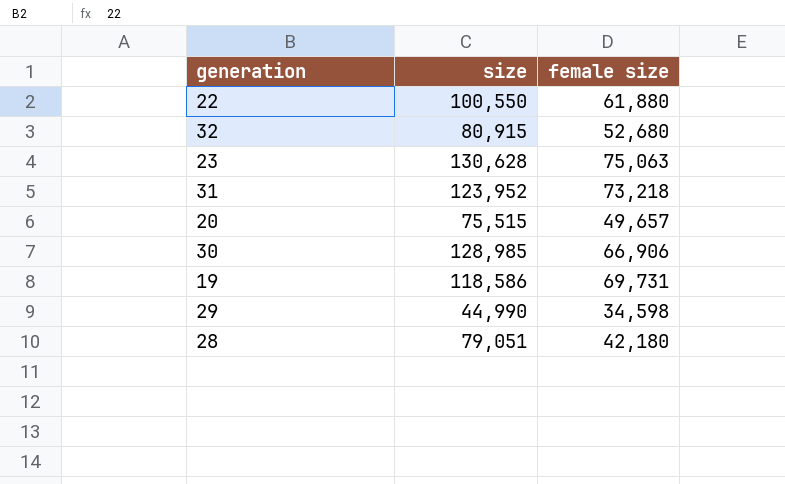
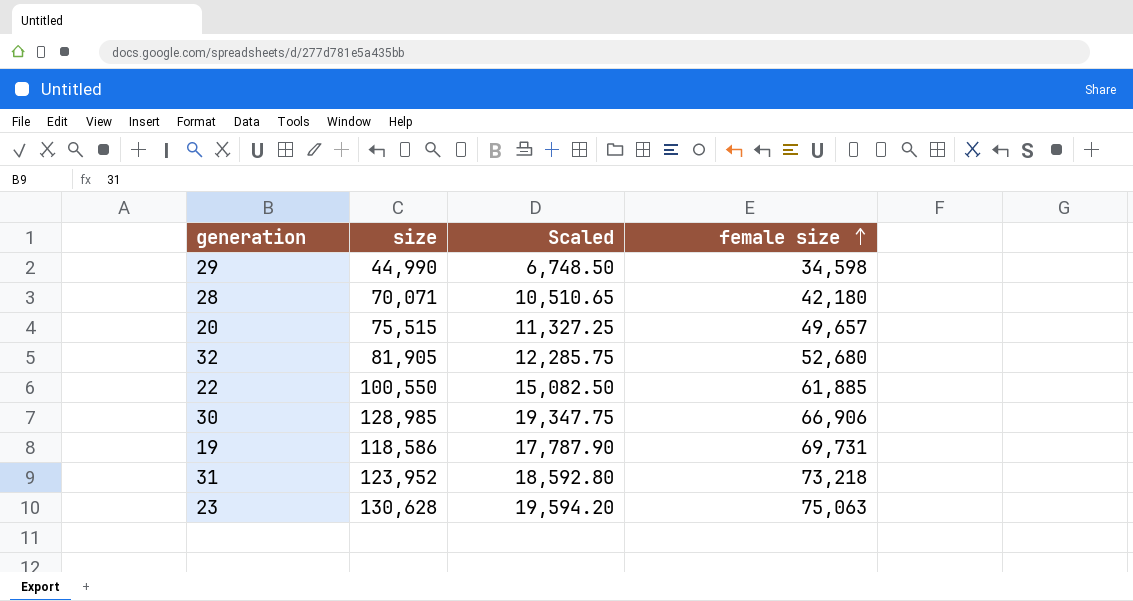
row order: none -> female size ascending
column Scaled | formula: none -> [size] * 0.15
28 | size: 79,051 -> 70,071
32 | size: 80,915 -> 81,905
22 | female size: 61,880 -> 61,885

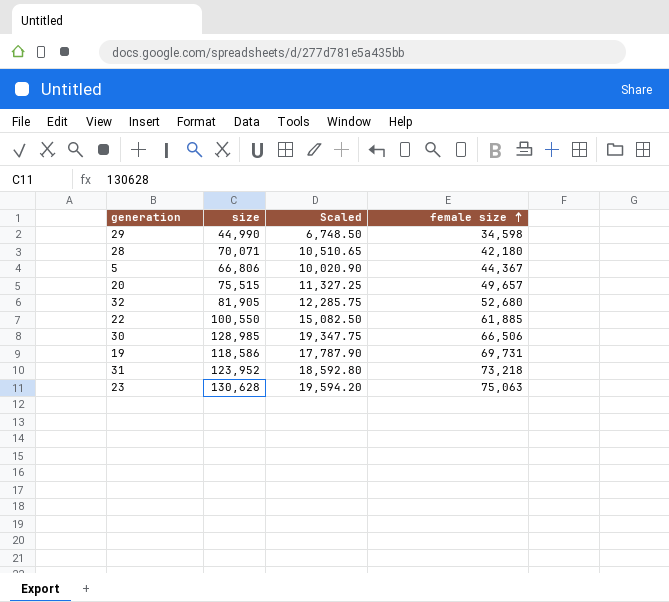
row 5: none -> 66,806 | 10,020.90 | 44,367
30 | female size: 66,906 -> 66,506

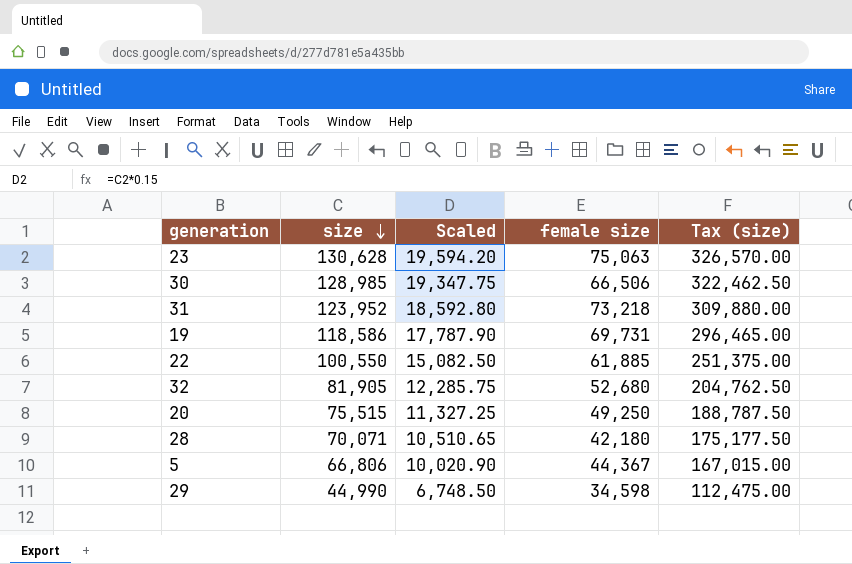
row order: female size ascending -> size descending
column Tax (size) | formula: none -> [size] * 2.5
20 | female size: 49,657 -> 49,250

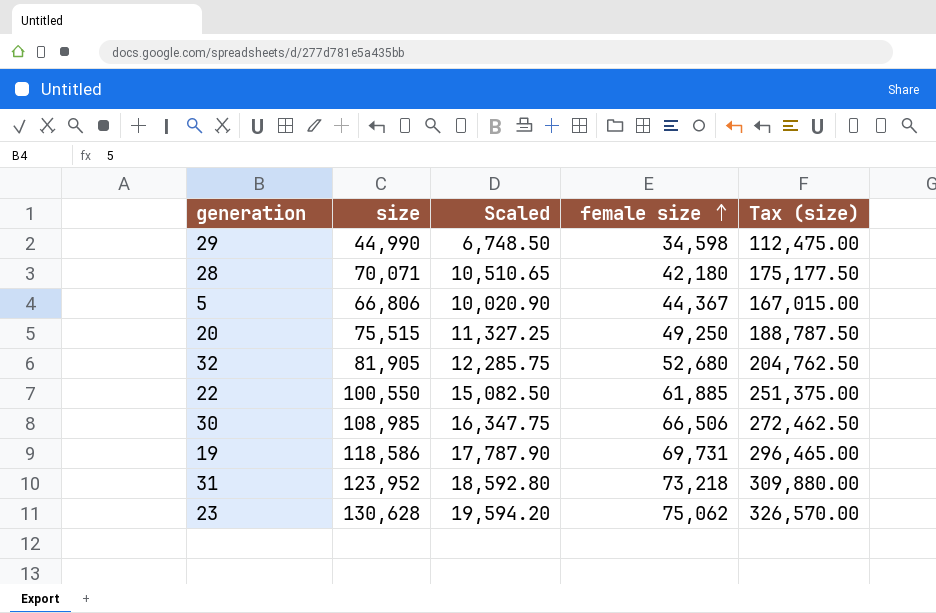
row order: size descending -> female size ascending
30 | size: 128,985 -> 108,985
30 | Scaled: 19,347.75 -> 16,347.75
30 | Tax (size): 322,462.50 -> 272,462.50
23 | female size: 75,063 -> 75,062

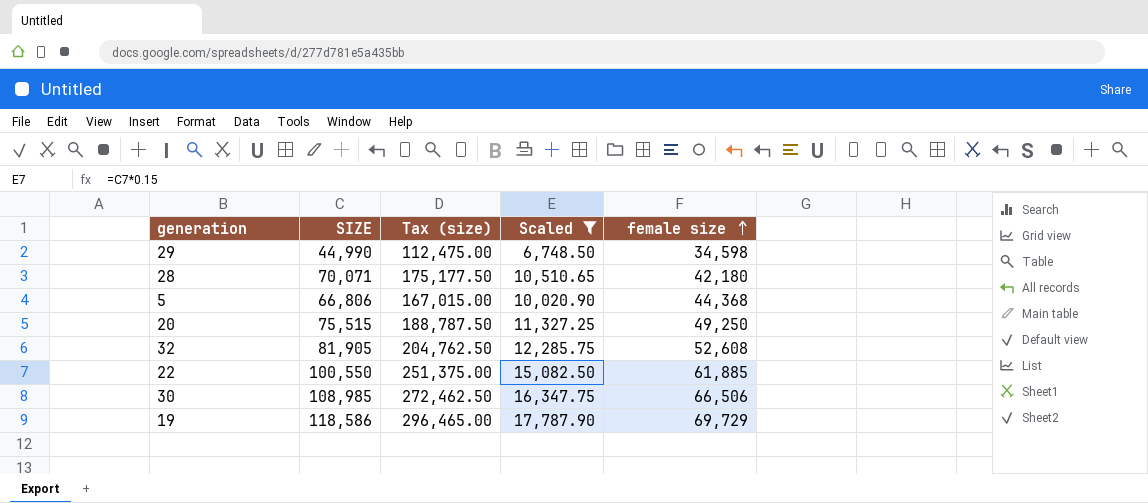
filter: none -> Scaled <= 17,787.90
column name: size -> SIZE
column Tax (size) | position: 5 -> 3
5 | female size: 44,367 -> 44,368
32 | female size: 52,680 -> 52,608
19 | female size: 69,731 -> 69,729

